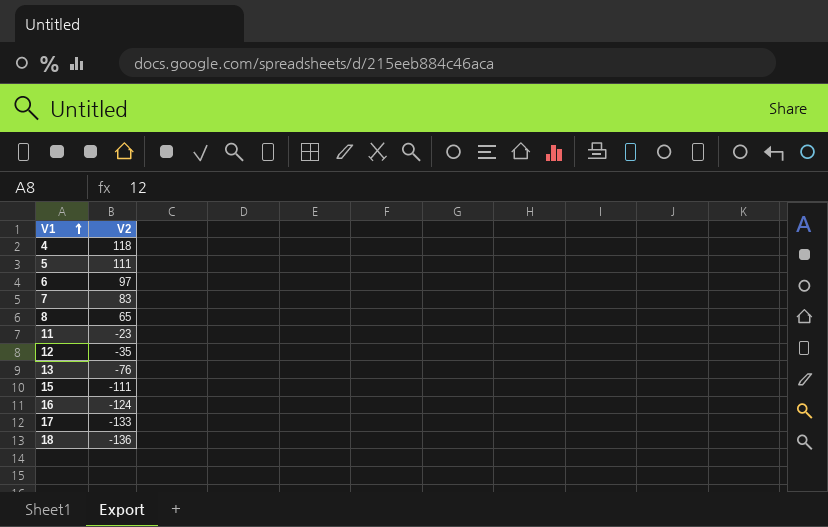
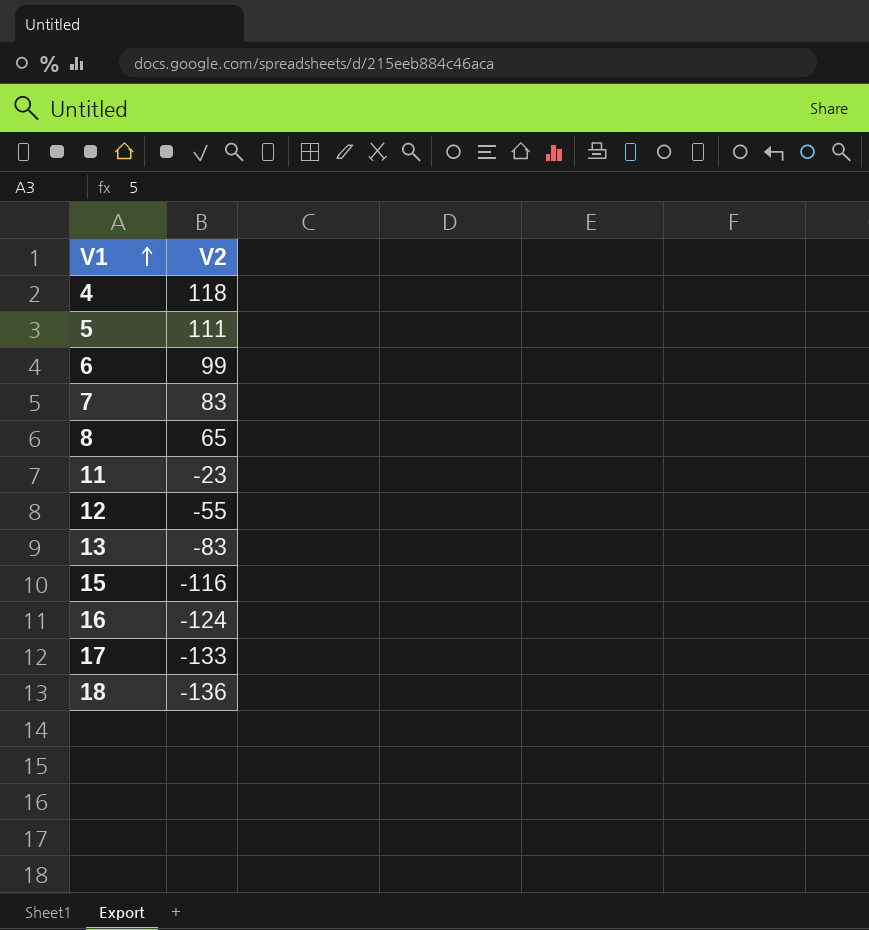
6 | V2: 97 -> 99
12 | V2: -35 -> -55
13 | V2: -76 -> -83
15 | V2: -111 -> -116

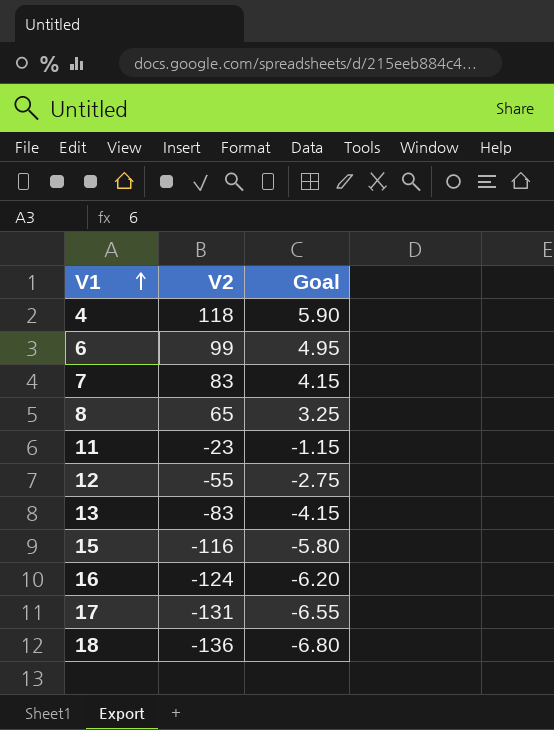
column Goal | formula: none -> [V2] * 0.05
row 5: 111 -> none
17 | V2: -133 -> -131

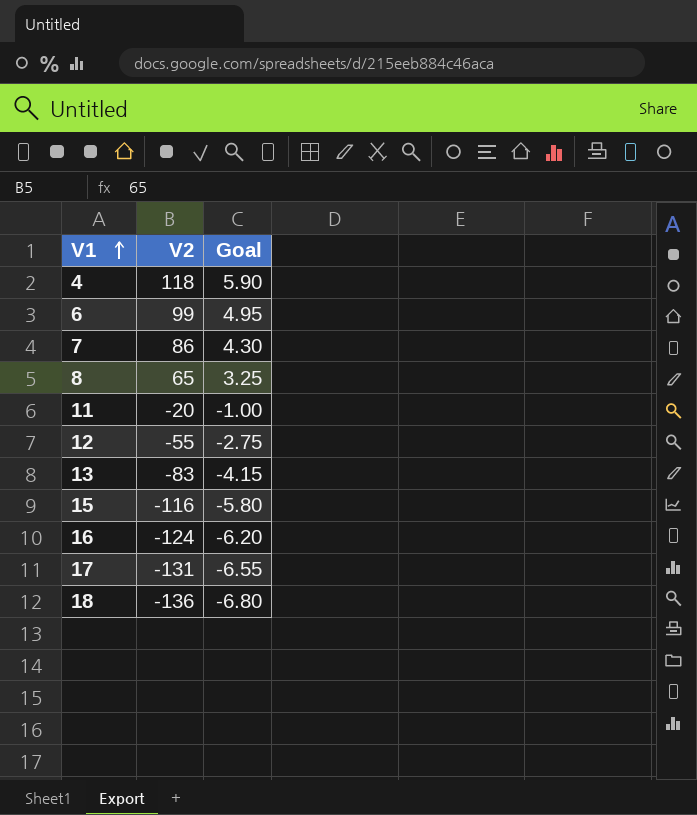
7 | V2: 83 -> 86
7 | Goal: 4.15 -> 4.30
11 | V2: -23 -> -20
11 | Goal: -1.15 -> -1.00

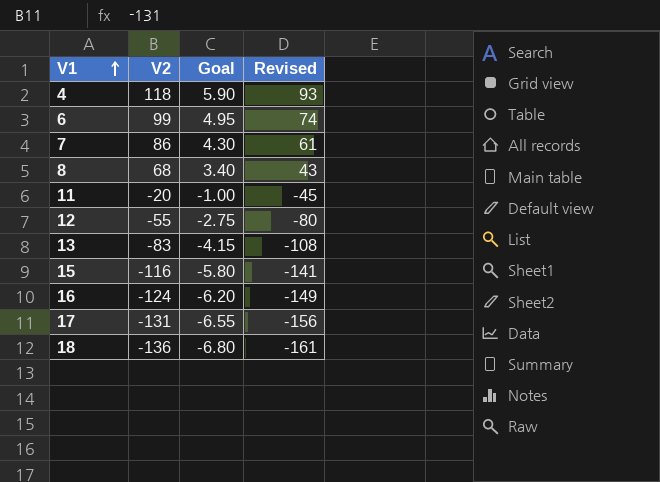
column Revised | formula: none -> [V2] - 25
8 | V2: 65 -> 68
8 | Goal: 3.25 -> 3.40

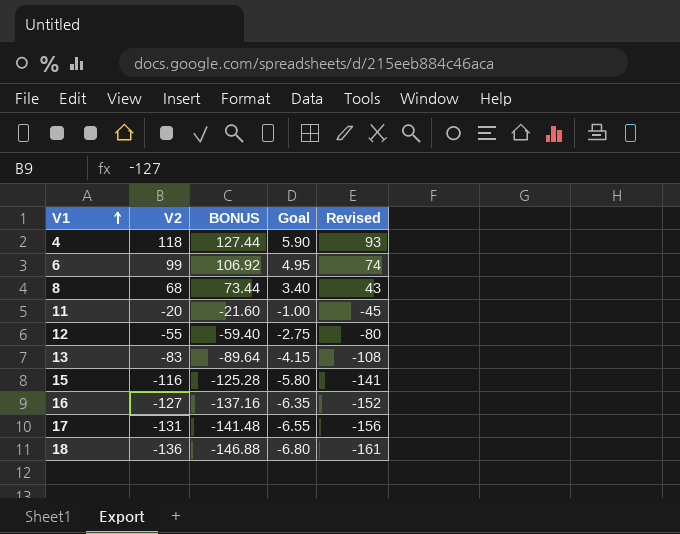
column BONUS | formula: none -> [V2] * 1.08
row 7: 86 | 4.30 | 61 -> none
16 | V2: -124 -> -127
16 | Goal: -6.20 -> -6.35
16 | Revised: -149 -> -152

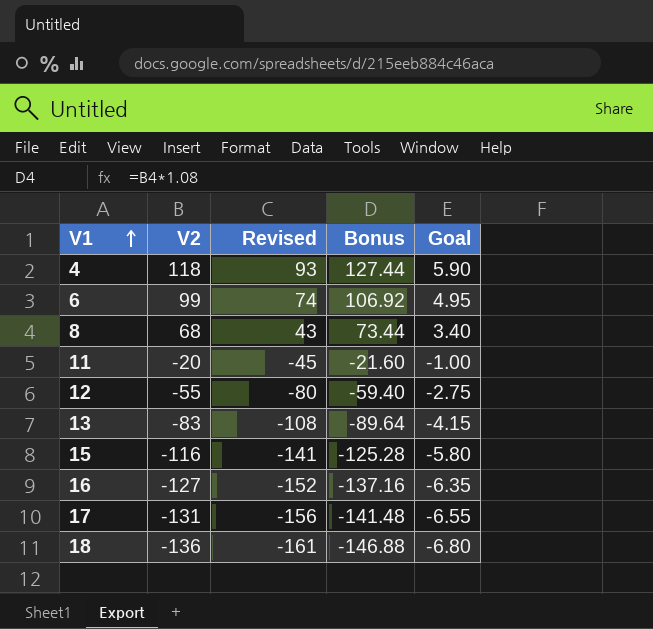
column Revised | position: 5 -> 3
column name: BONUS -> Bonus

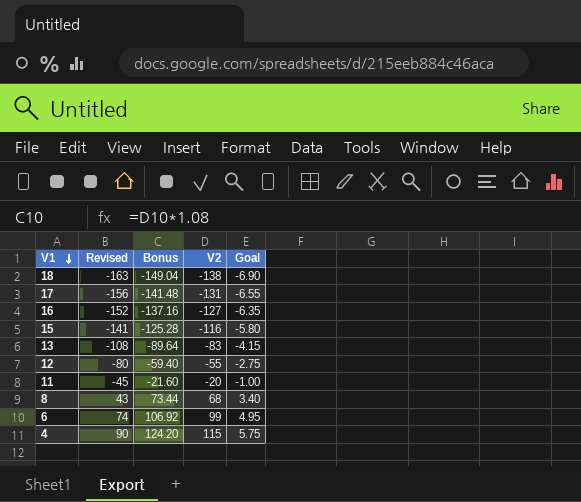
row order: V1 ascending -> V1 descending
column V2 | position: 2 -> 4
18 | Revised: -161 -> -163
18 | Bonus: -146.88 -> -149.04
18 | V2: -136 -> -138
18 | Goal: -6.80 -> -6.90
4 | Revised: 93 -> 90
4 | Bonus: 127.44 -> 124.20
4 | V2: 118 -> 115
4 | Goal: 5.90 -> 5.75

